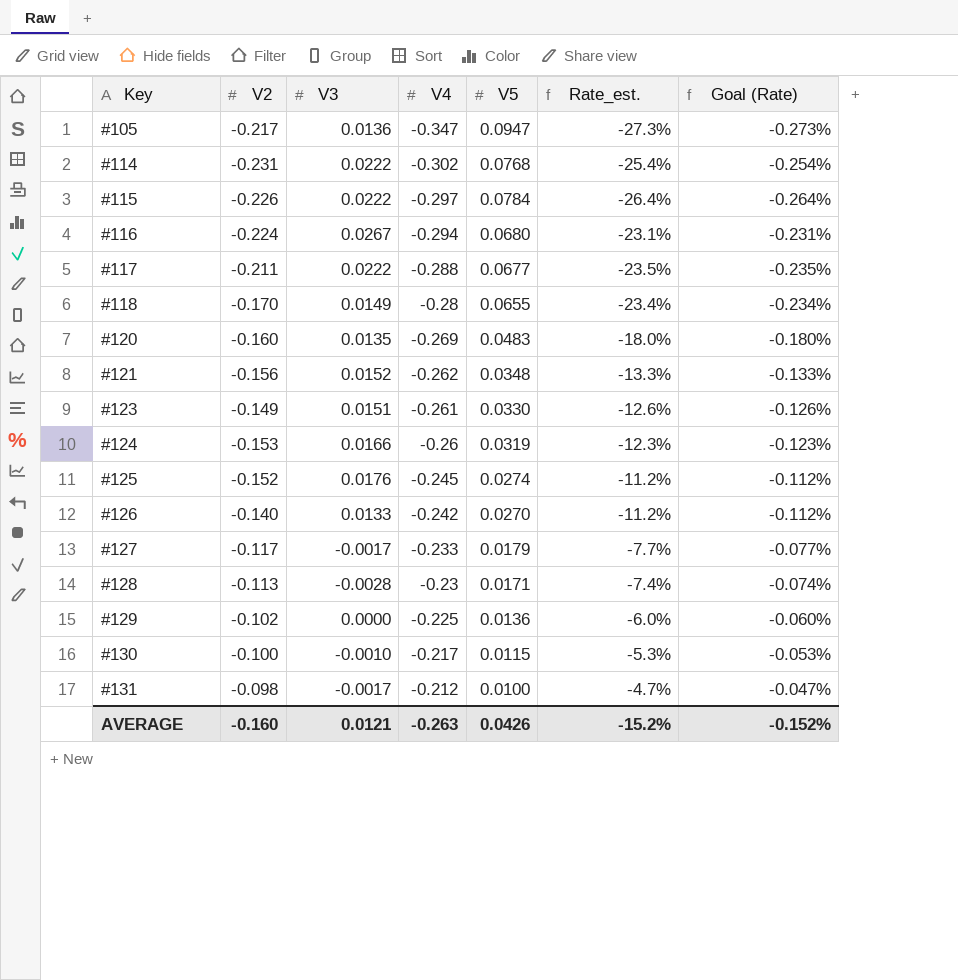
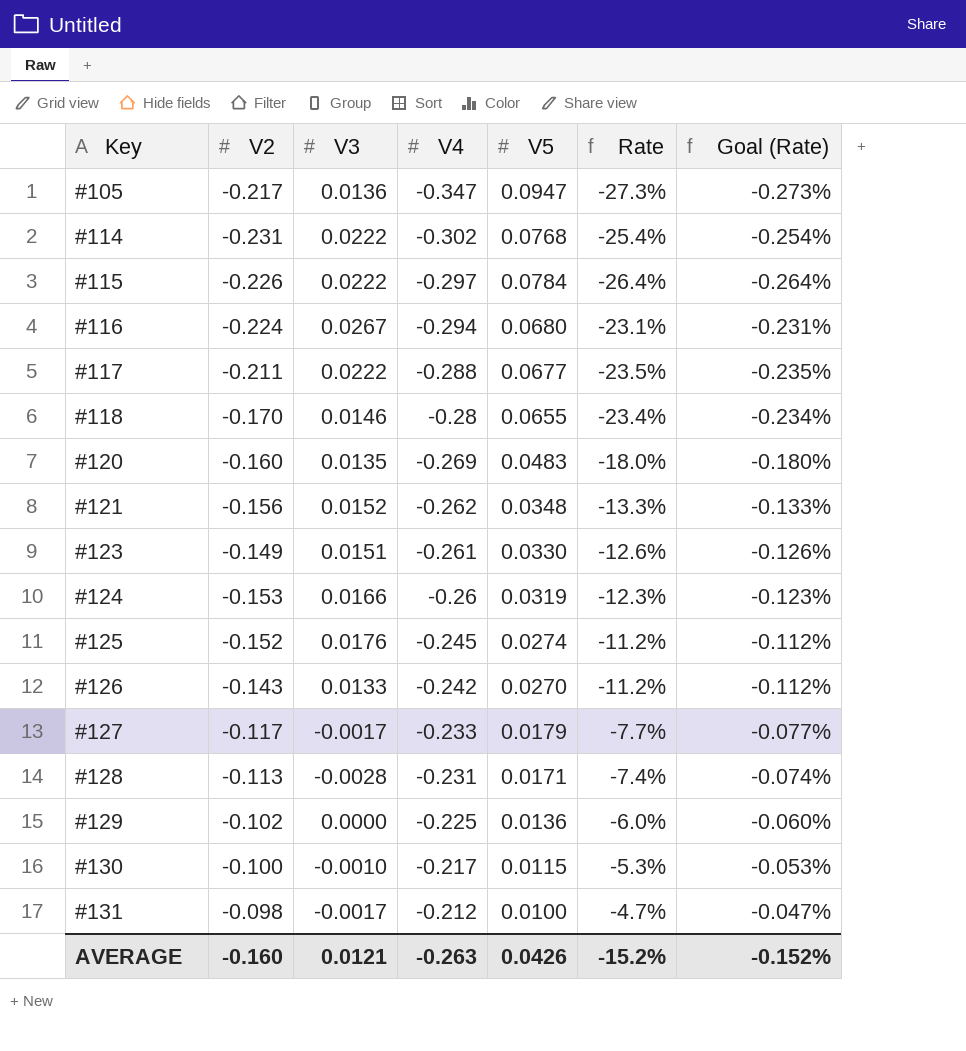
column name: Rate_est. -> Rate
#118 | V3: 0.0149 -> 0.0146
#126 | V2: -0.140 -> -0.143
#128 | V4: -0.23 -> -0.231

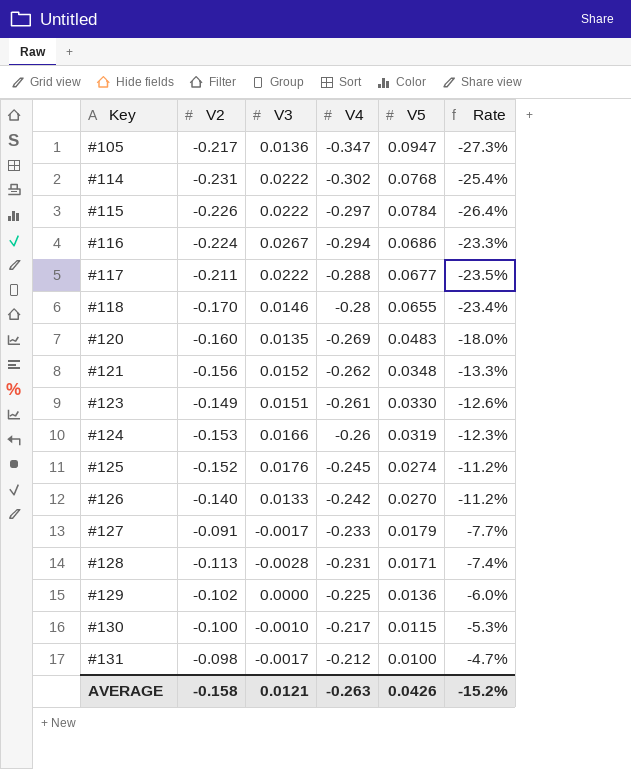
column Goal (Rate) | formula: [Rate] * 0.01 -> none
#116 | V5: 0.0680 -> 0.0686
#116 | Rate: -23.1% -> -23.3%
#126 | V2: -0.143 -> -0.140
#127 | V2: -0.117 -> -0.091
AVERAGE | V2: -0.160 -> -0.158

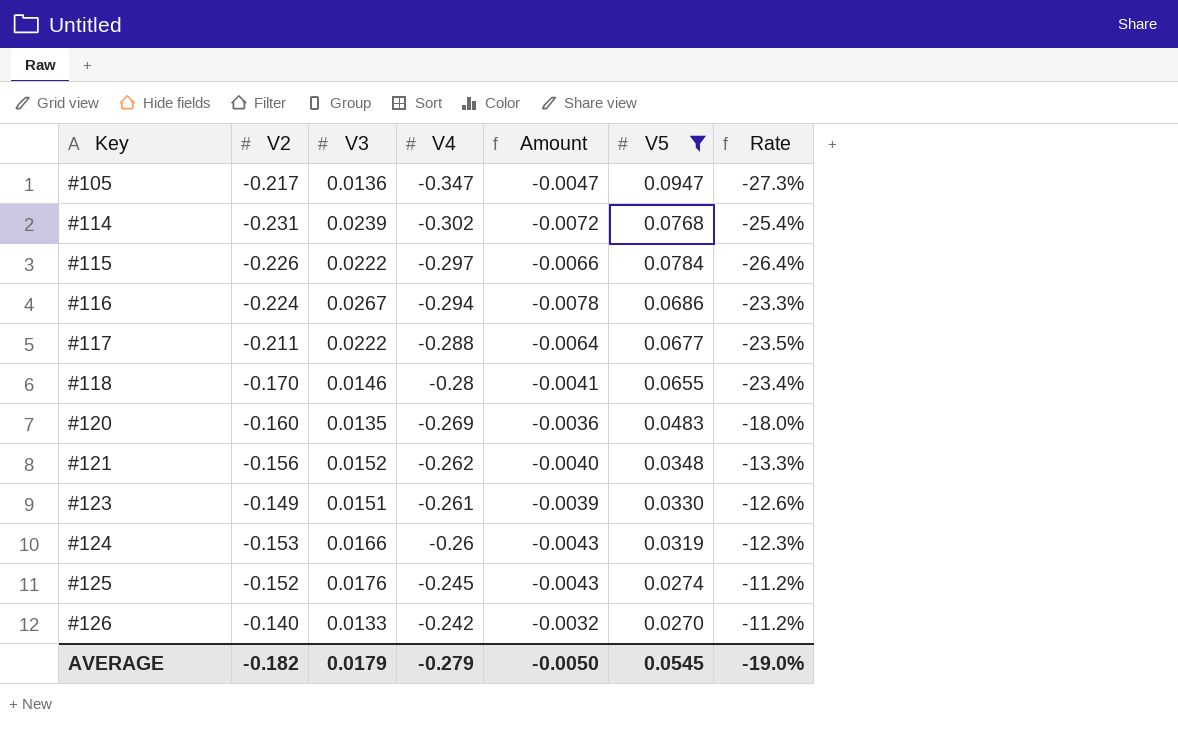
filter: none -> V5 >= 0.0270
column Amount | formula: none -> [V3] * [V4]
#114 | V3: 0.0222 -> 0.0239
AVERAGE | V2: -0.158 -> -0.182
AVERAGE | V3: 0.0121 -> 0.0179
AVERAGE | V4: -0.263 -> -0.279
AVERAGE | V5: 0.0426 -> 0.0545
AVERAGE | Rate: -15.2% -> -19.0%

